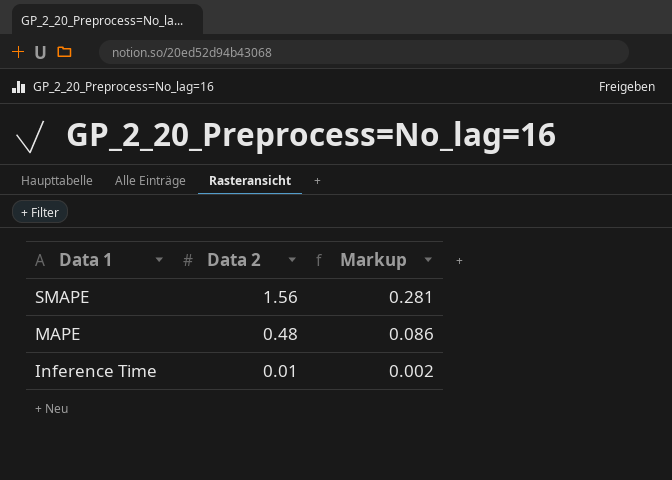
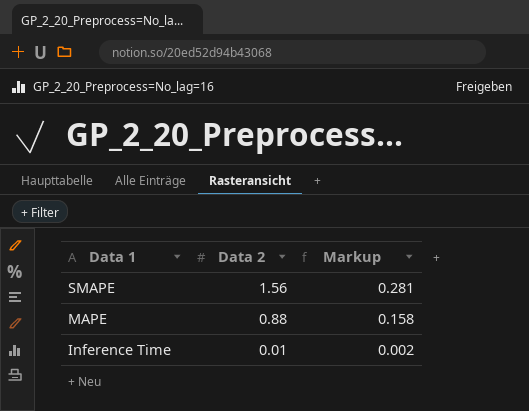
MAPE | Data 2: 0.48 -> 0.88
MAPE | Markup: 0.086 -> 0.158

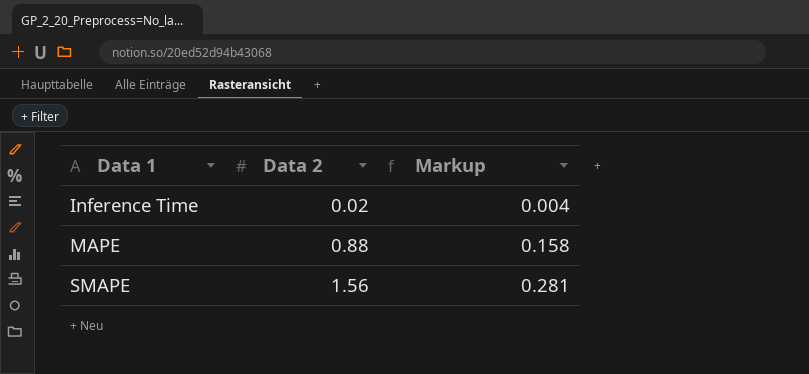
row order: Data 1 descending -> Data 1 ascending
Inference Time | Data 2: 0.01 -> 0.02
Inference Time | Markup: 0.002 -> 0.004

